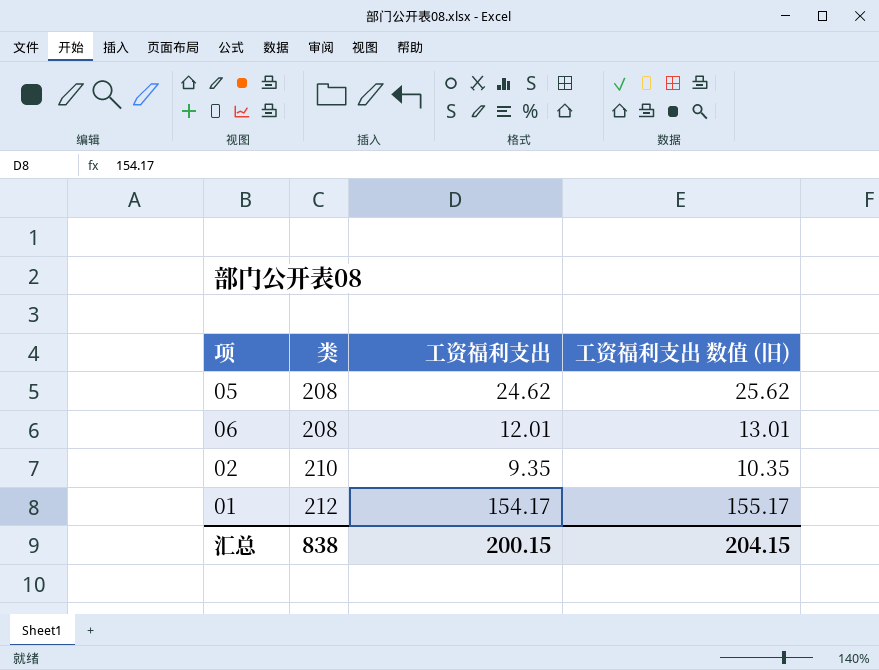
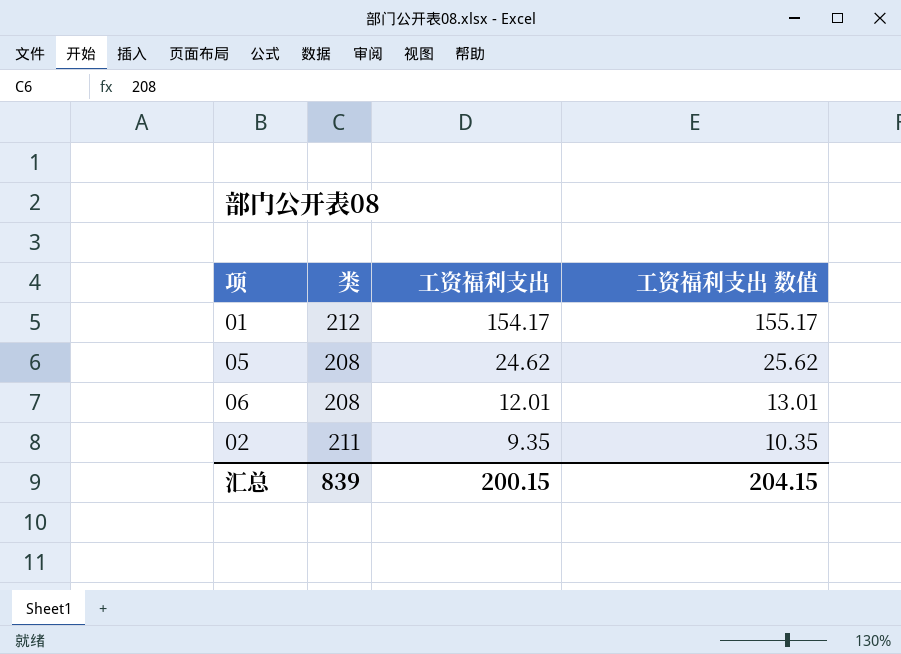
row order: 类 ascending -> 工资福利支出 descending
column name: 工资福利支出 数值 (旧) -> 工资福利支出 数值
02 | 类: 210 -> 211
汇总 | 类: 838 -> 839

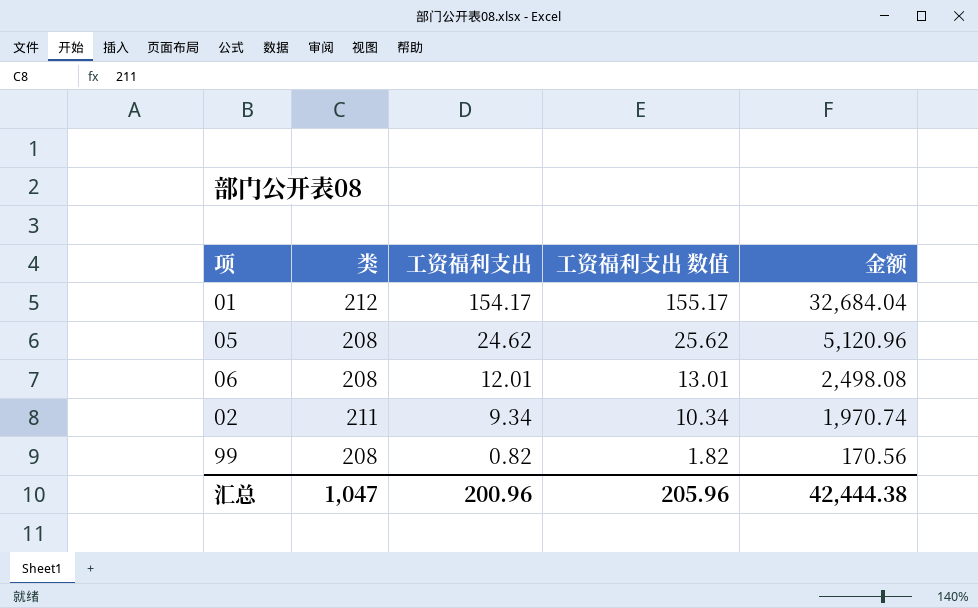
column 金额 | formula: none -> [类] * [工资福利支出]
02 | 工资福利支出: 9.35 -> 9.34
02 | 工资福利支出 数值: 10.35 -> 10.34
row 99: none -> 208 | 0.82 | 1.82 | 170.56
汇总 | 类: 839 -> 1,047
汇总 | 工资福利支出: 200.15 -> 200.96
汇总 | 工资福利支出 数值: 204.15 -> 205.96

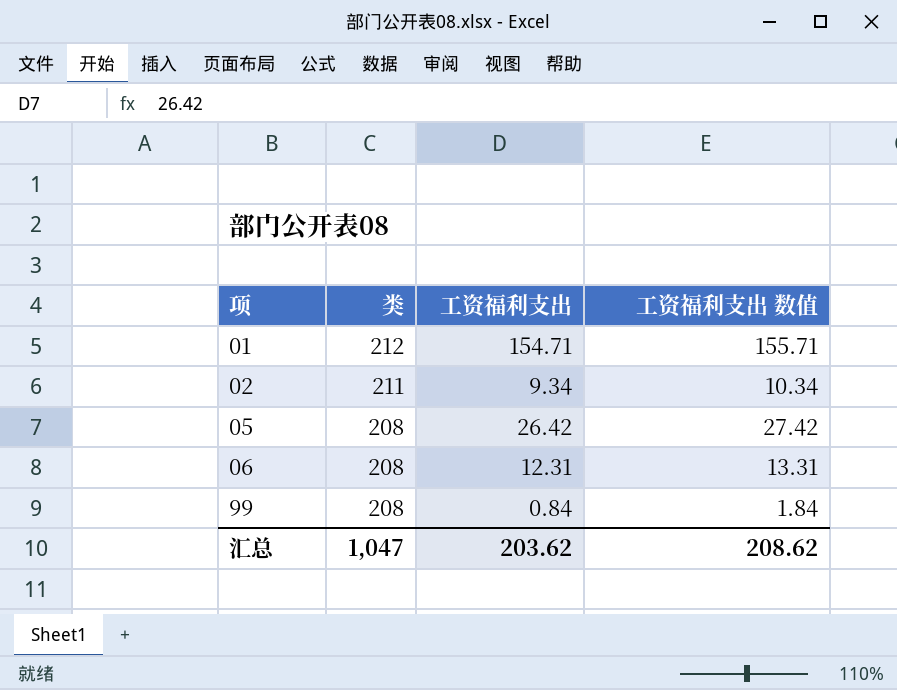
row order: 工资福利支出 descending -> 项 ascending
column 金额 | formula: [类] * [工资福利支出] -> none
01 | 工资福利支出: 154.17 -> 154.71
01 | 工资福利支出 数值: 155.17 -> 155.71
05 | 工资福利支出: 24.62 -> 26.42
05 | 工资福利支出 数值: 25.62 -> 27.42
06 | 工资福利支出: 12.01 -> 12.31
06 | 工资福利支出 数值: 13.01 -> 13.31
99 | 工资福利支出: 0.82 -> 0.84
99 | 工资福利支出 数值: 1.82 -> 1.84
汇总 | 工资福利支出: 200.96 -> 203.62
汇总 | 工资福利支出 数值: 205.96 -> 208.62

